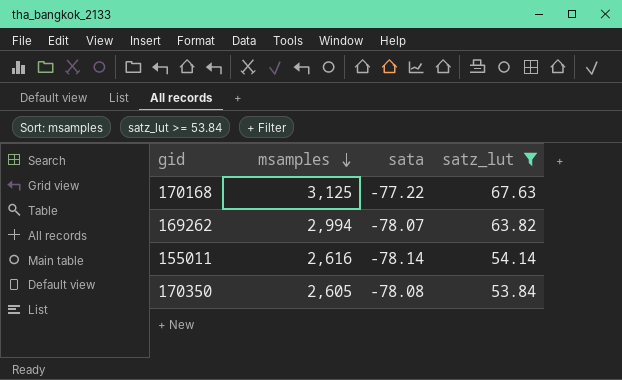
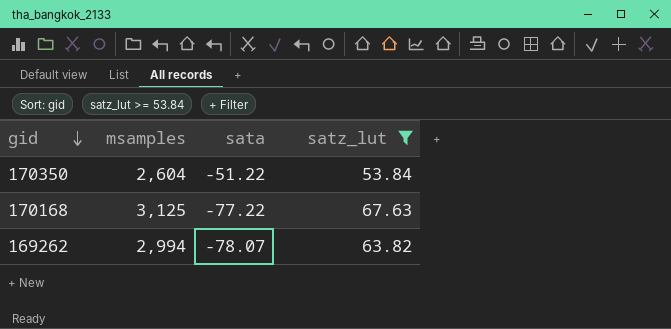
row order: msamples descending -> gid descending
row 155011: 2,616 | -78.14 | 54.14 -> none
170350 | msamples: 2,605 -> 2,604
170350 | sata: -78.08 -> -51.22

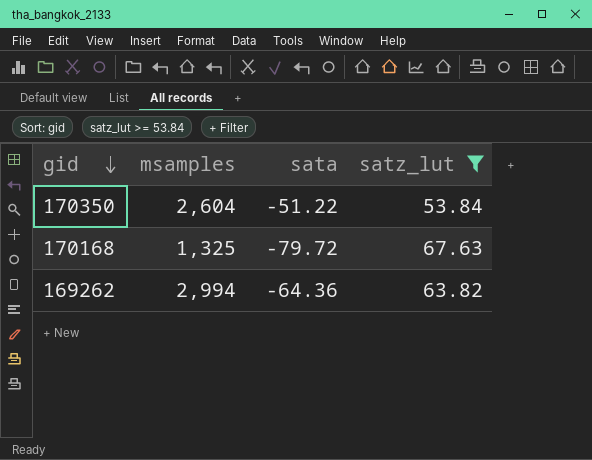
170168 | msamples: 3,125 -> 1,325
170168 | sata: -77.22 -> -79.72
169262 | sata: -78.07 -> -64.36

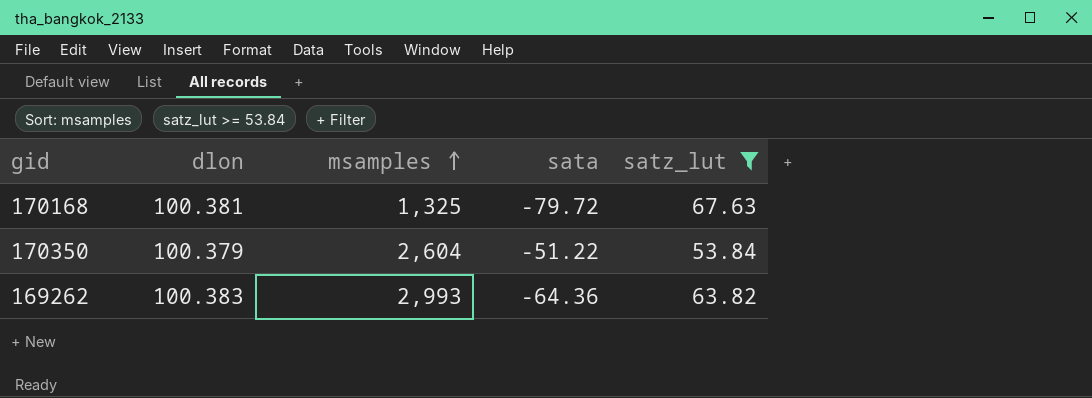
row order: gid descending -> msamples ascending
column dlon | position: none -> 2
169262 | msamples: 2,994 -> 2,993

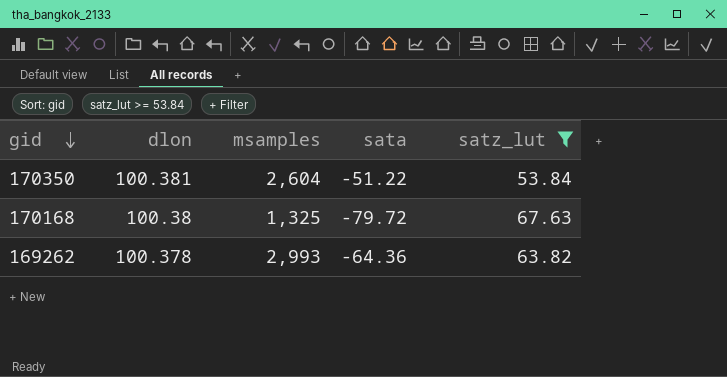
row order: msamples ascending -> gid descending
170350 | dlon: 100.379 -> 100.381
170168 | dlon: 100.381 -> 100.38
169262 | dlon: 100.383 -> 100.378

